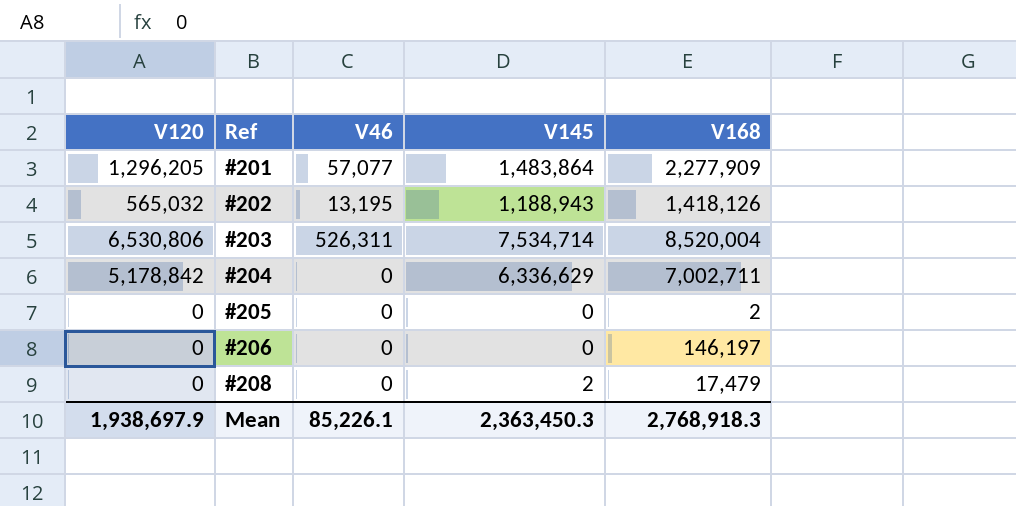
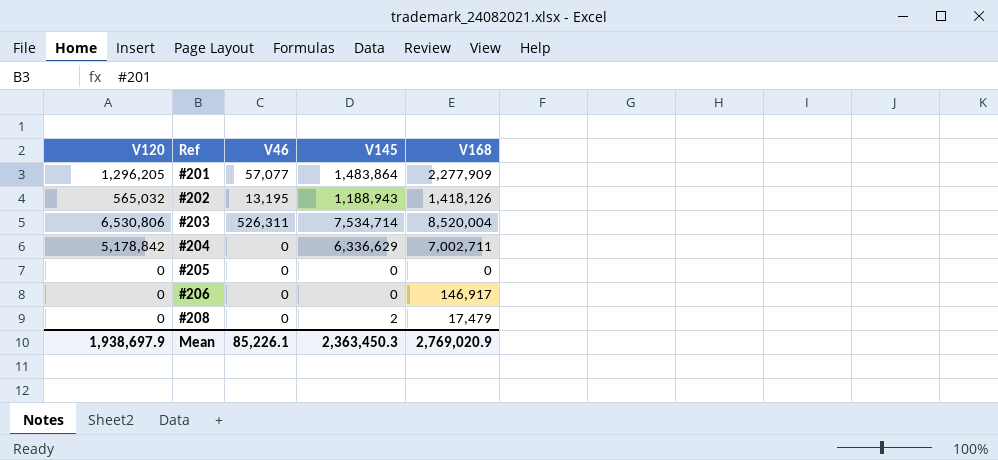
#205 | V168: 2 -> 0
#206 | V168: 146,197 -> 146,917
Mean | V168: 2,768,918.3 -> 2,769,020.9

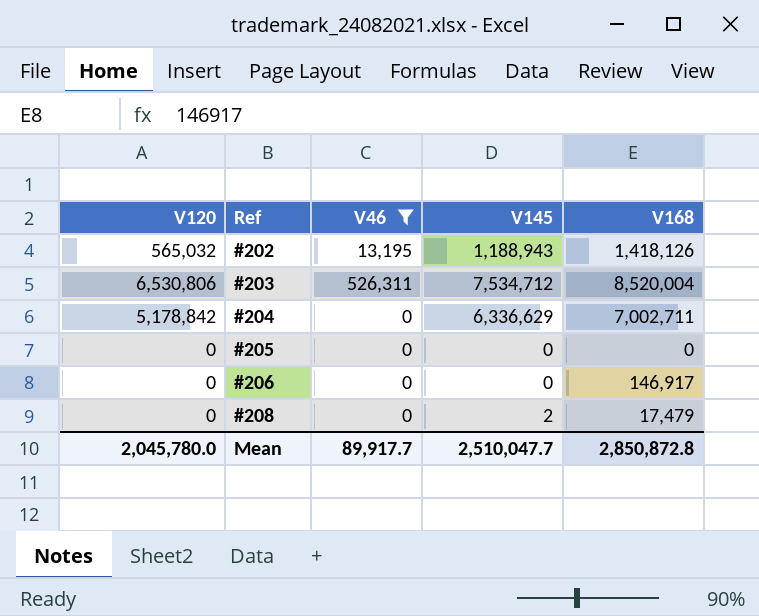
filter: none -> V46 != 57,077
#203 | V145: 7,534,714 -> 7,534,712
Mean | V120: 1,938,697.9 -> 2,045,780.0
Mean | V46: 85,226.1 -> 89,917.7
Mean | V145: 2,363,450.3 -> 2,510,047.7
Mean | V168: 2,769,020.9 -> 2,850,872.8

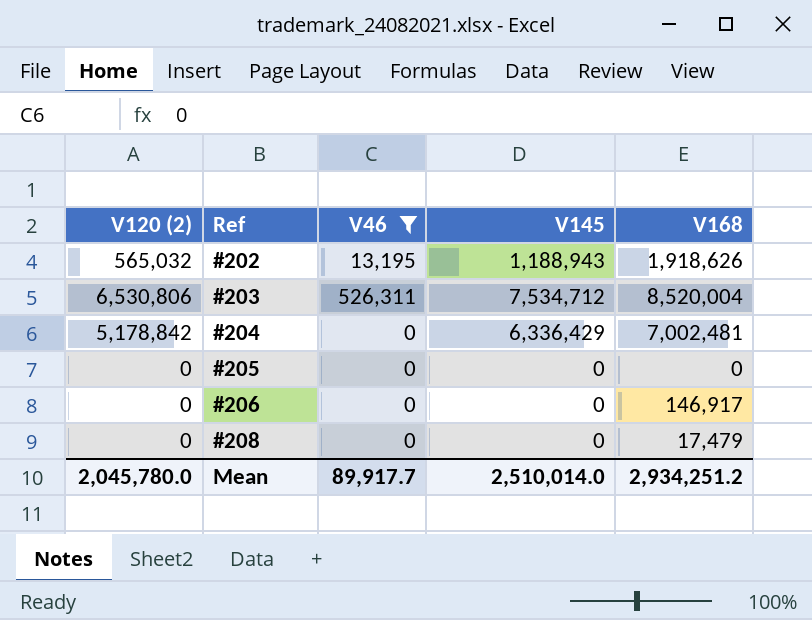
column name: V120 -> V120 (2)
#202 | V168: 1,418,126 -> 1,918,626
#204 | V145: 6,336,629 -> 6,336,429
#204 | V168: 7,002,711 -> 7,002,481
#208 | V145: 2 -> 0
Mean | V145: 2,510,047.7 -> 2,510,014.0
Mean | V168: 2,850,872.8 -> 2,934,251.2

